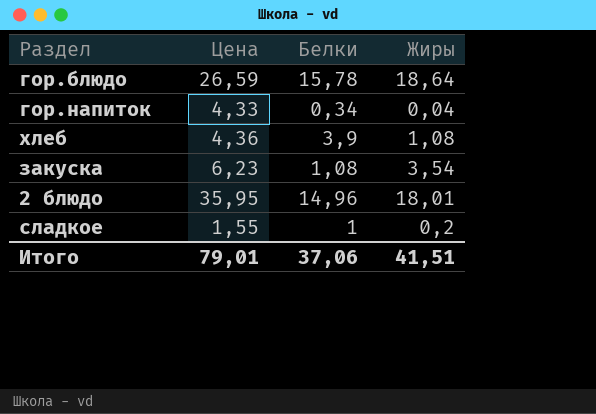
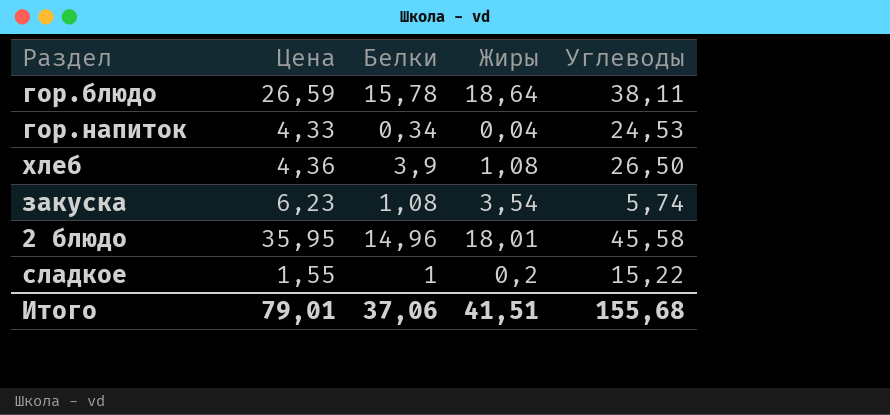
column Углеводы | position: none -> 5

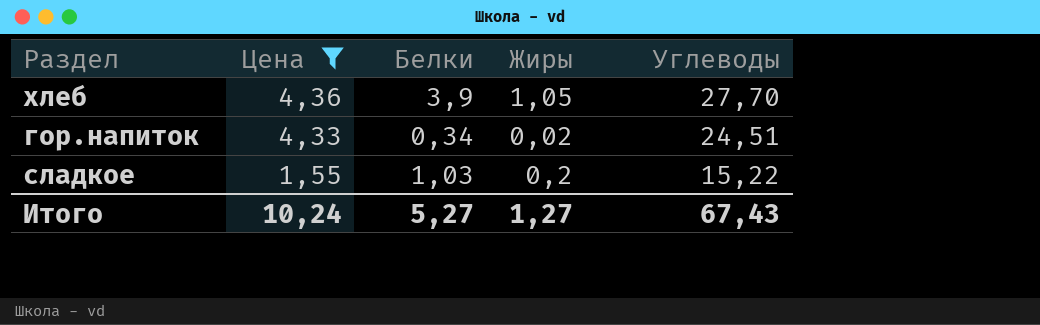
filter: none -> Цена <= 4,36
row order: none -> Цена descending
хлеб | Жиры: 1,08 -> 1,05
хлеб | Углеводы: 26,50 -> 27,70
гор.напиток | Жиры: 0,04 -> 0,02
гор.напиток | Углеводы: 24,53 -> 24,51
сладкое | Белки: 1 -> 1,03
Итого | Цена: 79,01 -> 10,24
Итого | Белки: 37,06 -> 5,27
Итого | Жиры: 41,51 -> 1,27
Итого | Углеводы: 155,68 -> 67,43

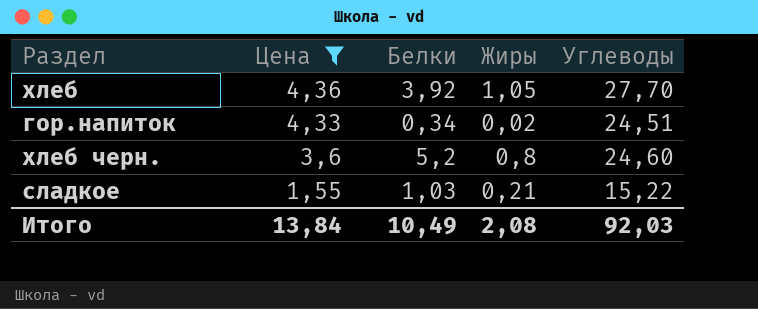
хлеб | Белки: 3,9 -> 3,92
row хлеб черн.: none -> 3,6 | 5,2 | 0,8 | 24,60
сладкое | Жиры: 0,2 -> 0,21
Итого | Цена: 10,24 -> 13,84
Итого | Белки: 5,27 -> 10,49
Итого | Жиры: 1,27 -> 2,08
Итого | Углеводы: 67,43 -> 92,03

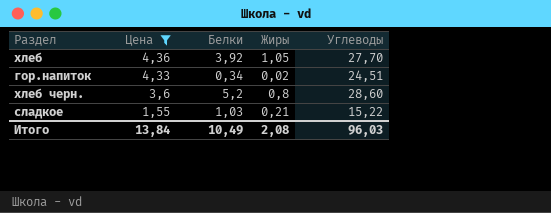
хлеб черн. | Углеводы: 24,60 -> 28,60
Итого | Углеводы: 92,03 -> 96,03

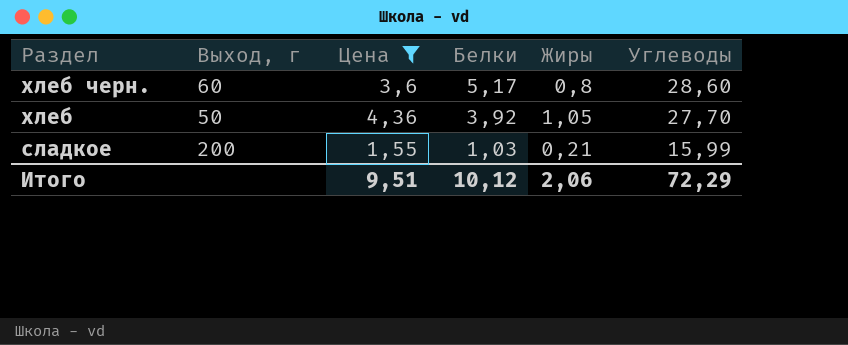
row order: Цена descending -> Раздел descending
column Выход, г | position: none -> 2
row гор.напиток: 4,33 | 0,34 | 0,02 | 24,51 -> none
хлеб черн. | Белки: 5,2 -> 5,17
сладкое | Углеводы: 15,22 -> 15,99
Итого | Цена: 13,84 -> 9,51
Итого | Белки: 10,49 -> 10,12
Итого | Жиры: 2,08 -> 2,06
Итого | Углеводы: 96,03 -> 72,29

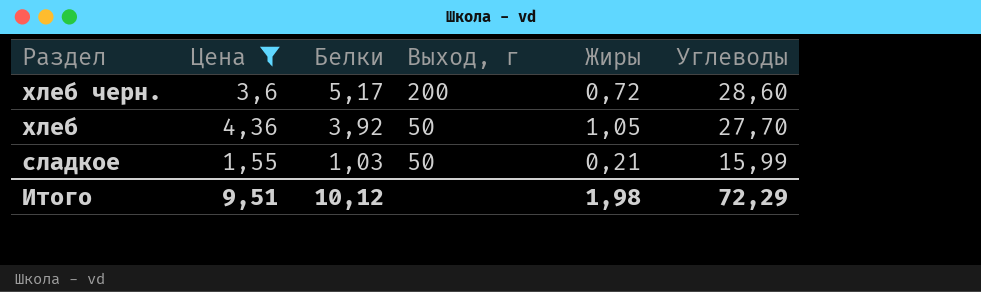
column Выход, г | position: 2 -> 4
хлеб черн. | Выход, г: 60 -> 200
хлеб черн. | Жиры: 0,8 -> 0,72
сладкое | Выход, г: 200 -> 50
Итого | Жиры: 2,06 -> 1,98

